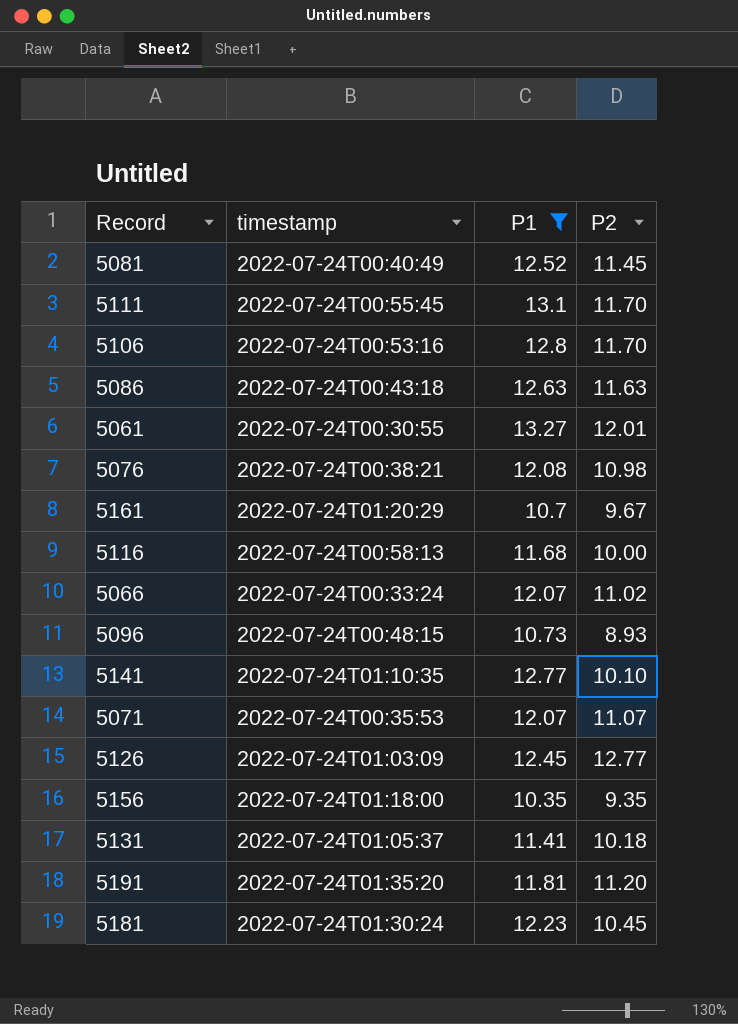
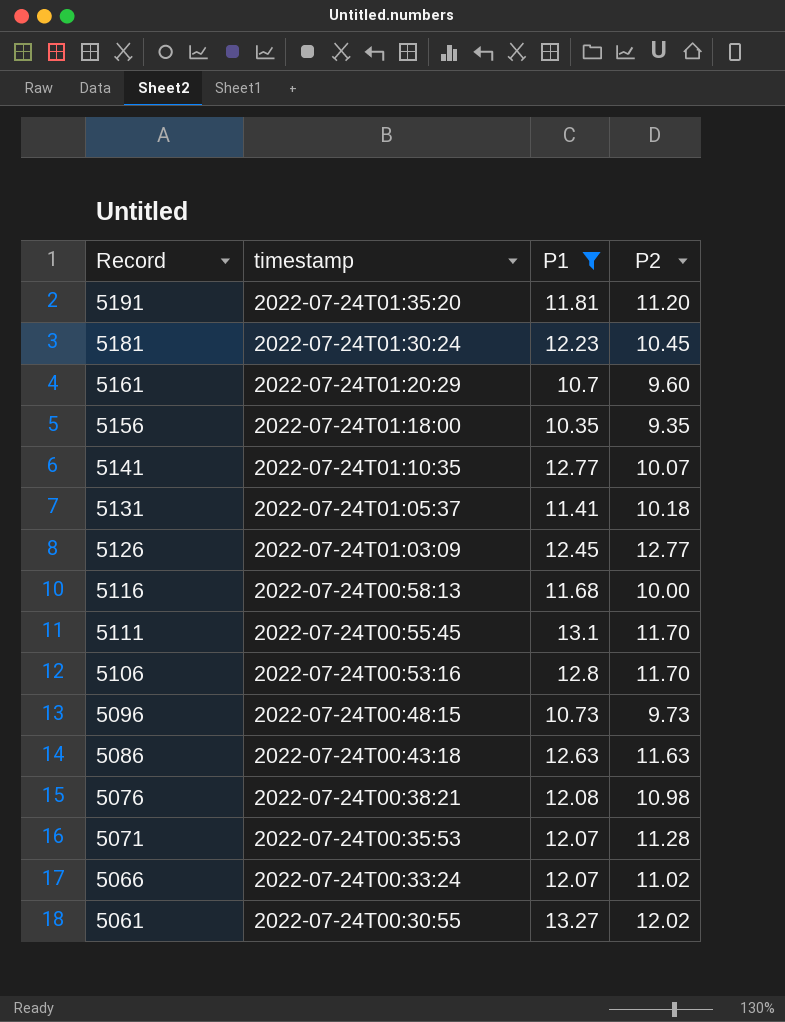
row order: none -> Record descending
row 5081: 2022-07-24T00:40:49 | 12.52 | 11.45 -> none
5161 | P2: 9.67 -> 9.60
5141 | P2: 10.10 -> 10.07
5096 | P2: 8.93 -> 9.73
5071 | P2: 11.07 -> 11.28
5061 | P2: 12.01 -> 12.02

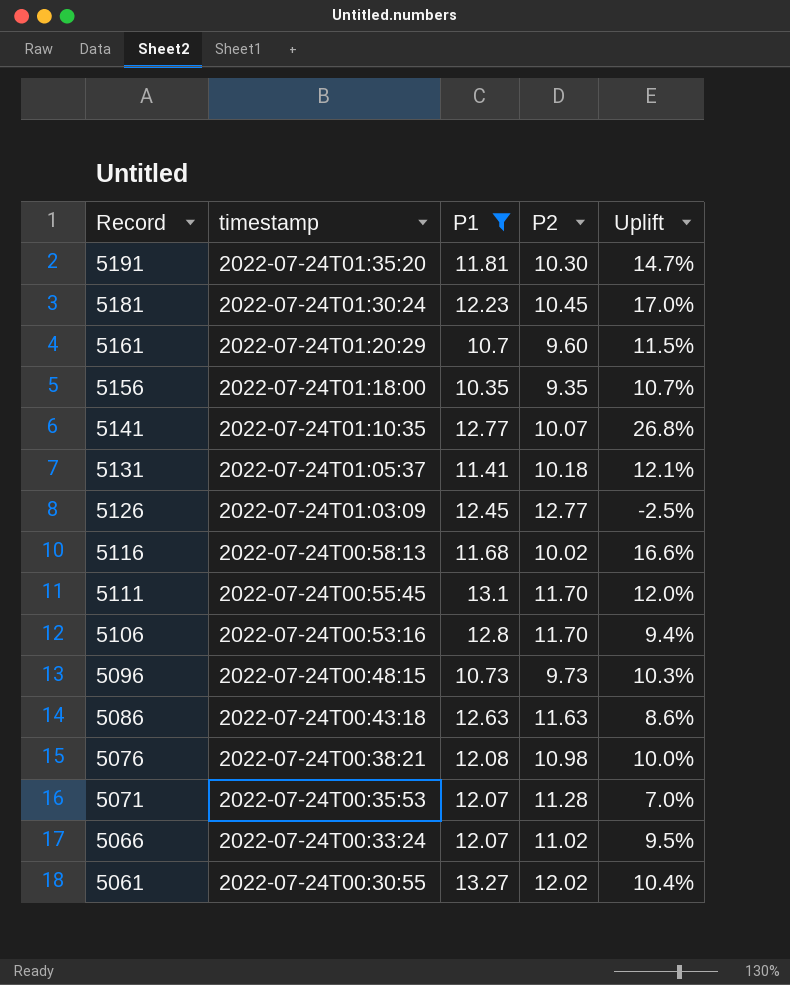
column Uplift | formula: none -> ([P1] - [P2]) / [P2]
5191 | P2: 11.20 -> 10.30
5116 | P2: 10.00 -> 10.02

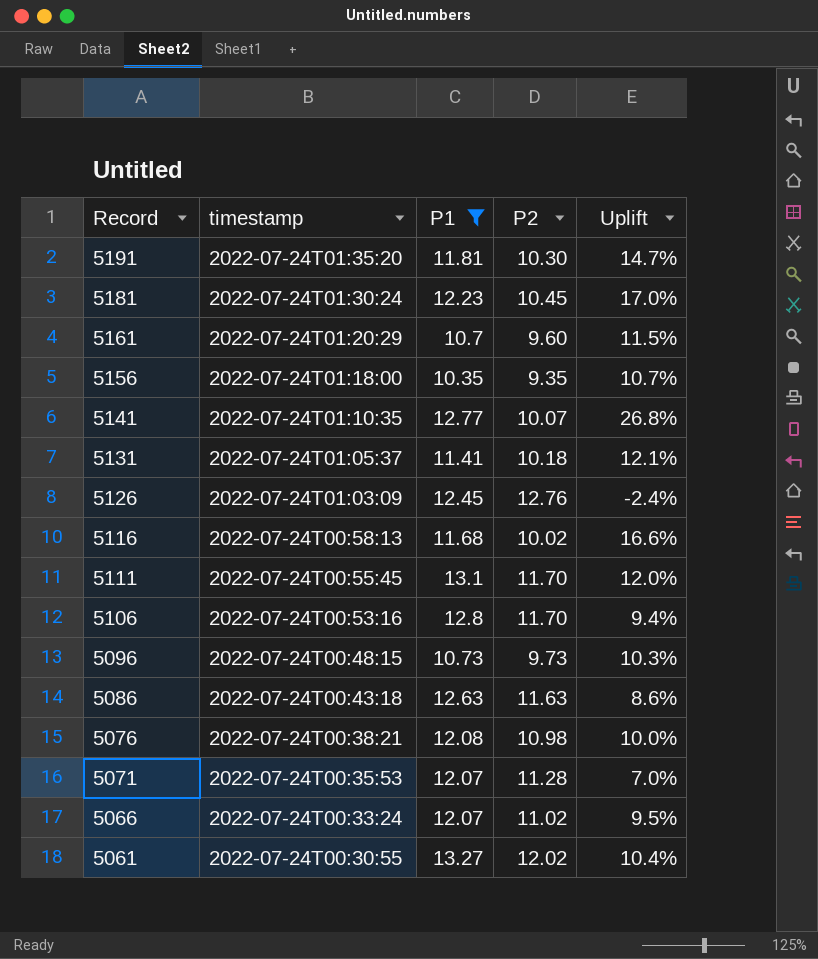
5126 | P2: 12.77 -> 12.76
5126 | Uplift: -2.5% -> -2.4%

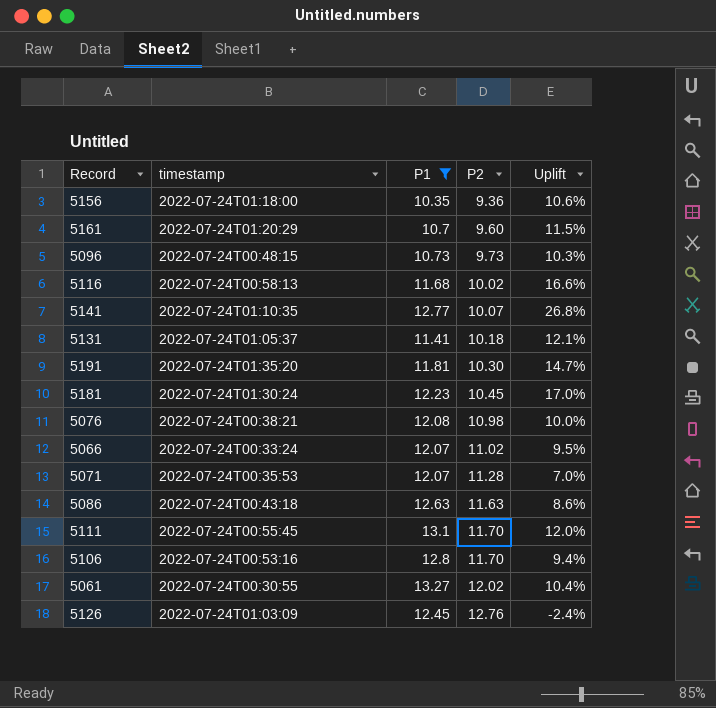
row order: Record descending -> P2 ascending
5156 | P2: 9.35 -> 9.36
5156 | Uplift: 10.7% -> 10.6%

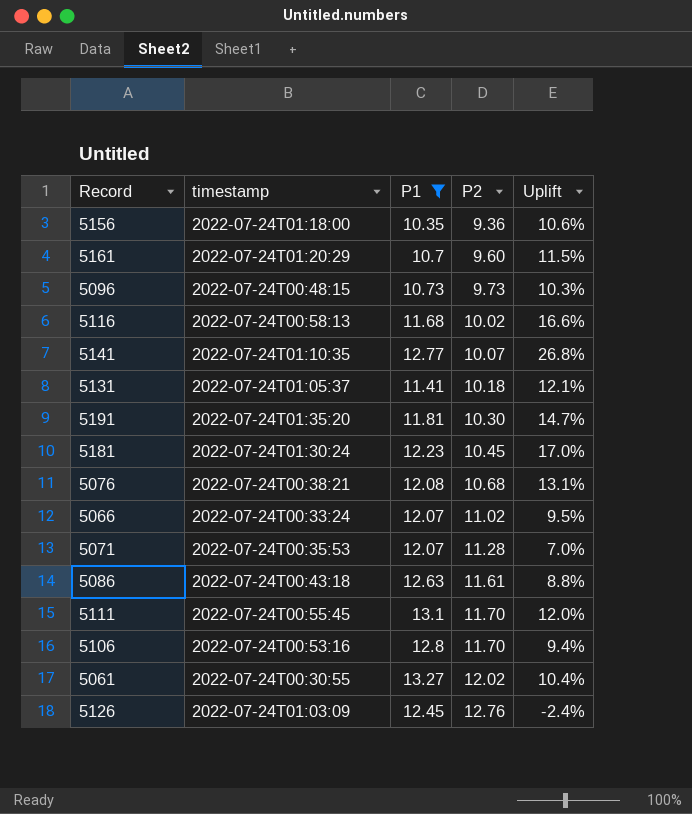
5076 | P2: 10.98 -> 10.68
5076 | Uplift: 10.0% -> 13.1%
5086 | P2: 11.63 -> 11.61
5086 | Uplift: 8.6% -> 8.8%

